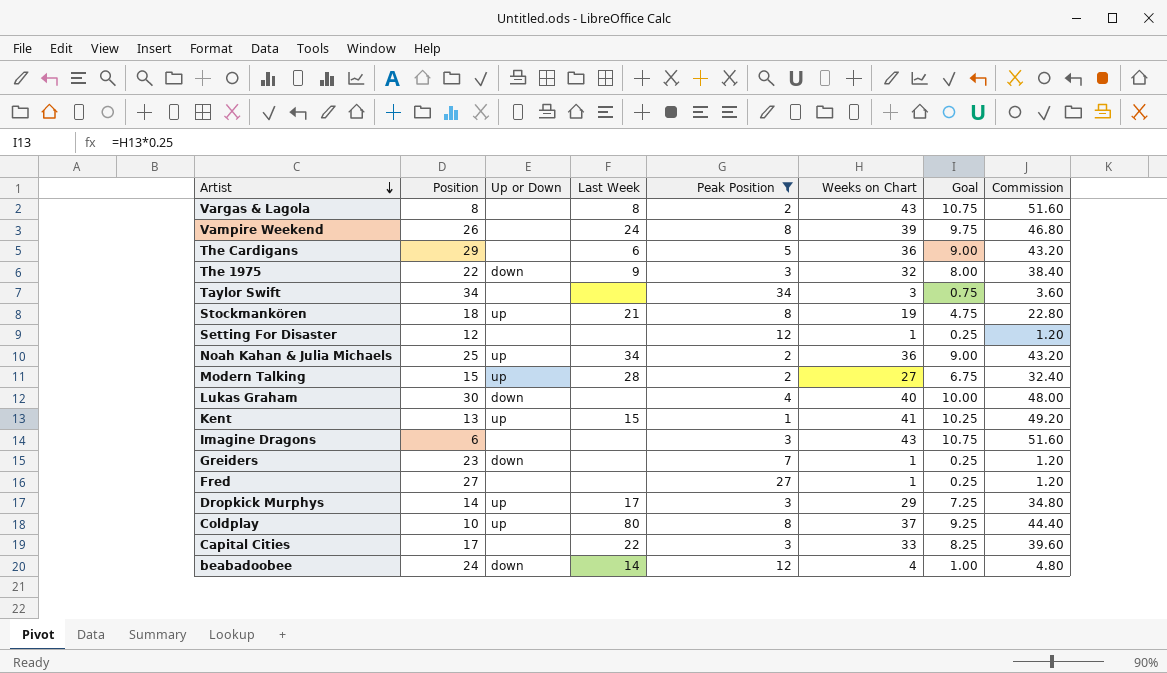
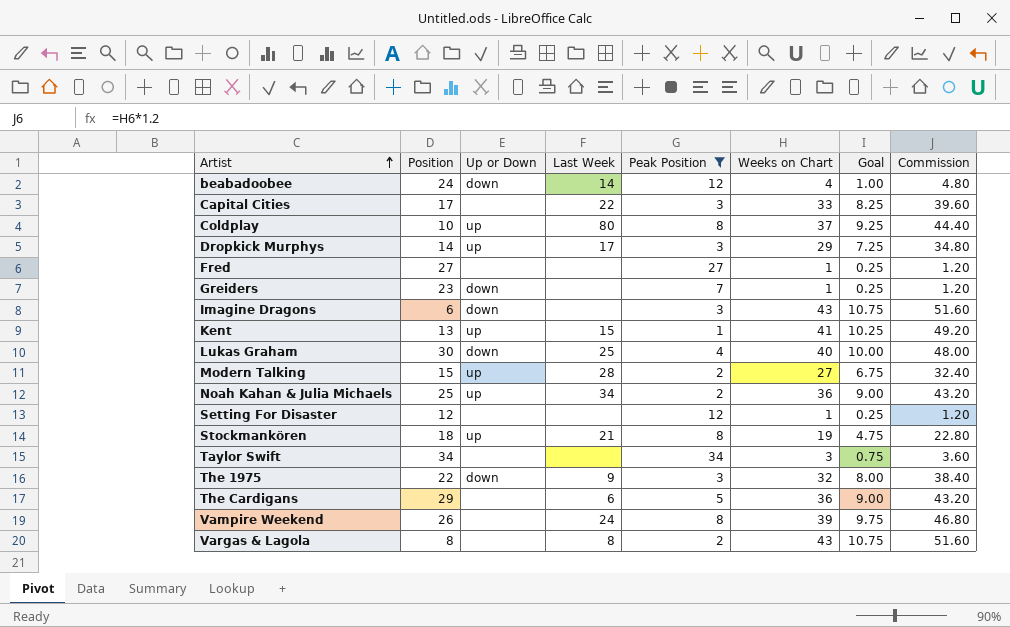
row order: Artist descending -> Artist ascending
Imagine Dragons | Up or Down: none -> down
Lukas Graham | Last Week: none -> 25

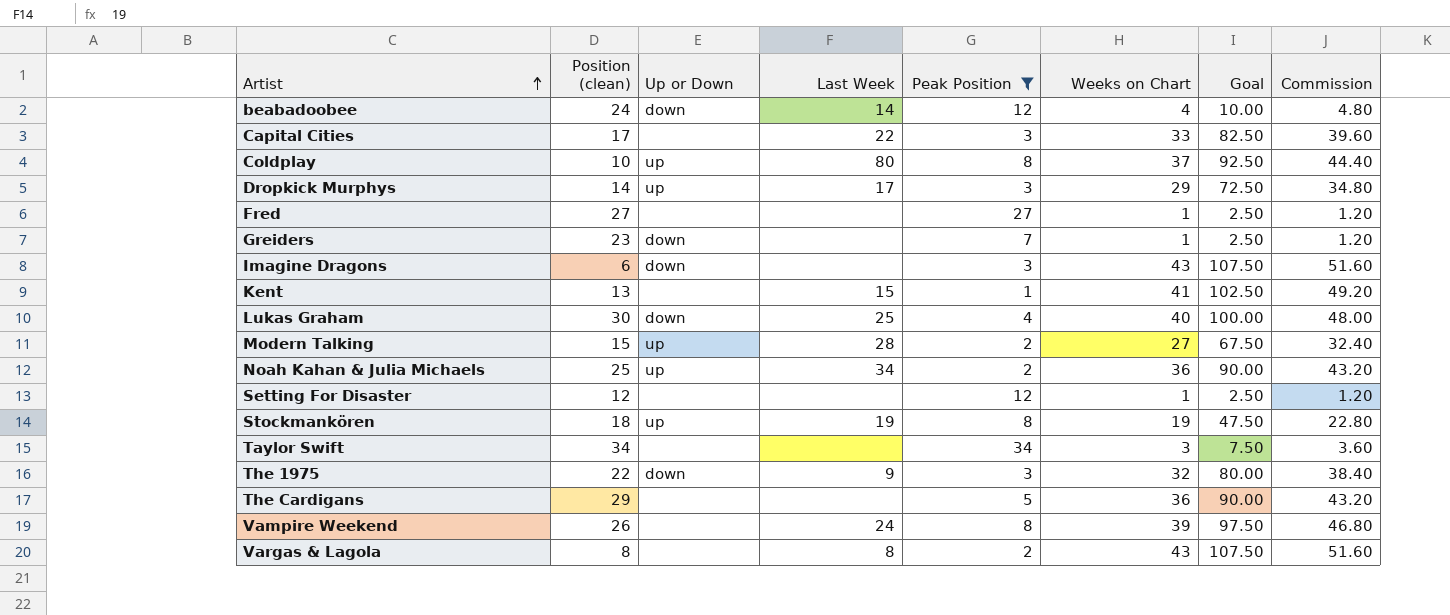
column name: Position -> Position (clean)
column Goal | formula: [Weeks on Chart] * 0.25 -> [Weeks on Chart] * 2.5
Kent | Up or Down: up -> none
Stockmankören | Last Week: 21 -> 19
The Cardigans | Last Week: 6 -> none

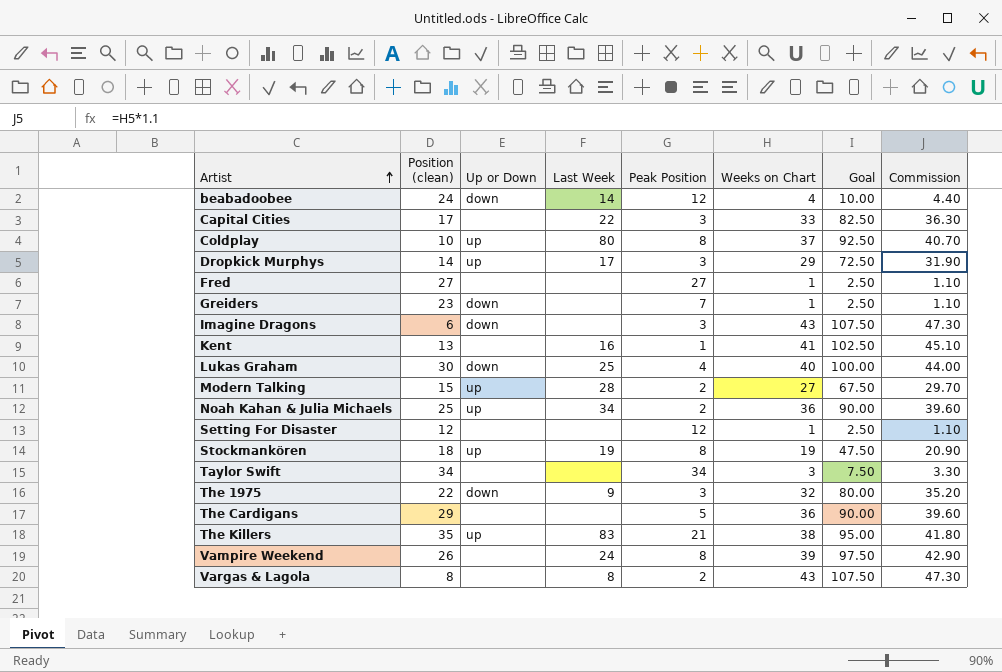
filter: Peak Position != 21 -> none
column Commission | formula: [Weeks on Chart] * 1.2 -> [Weeks on Chart] * 1.1
Kent | Last Week: 15 -> 16

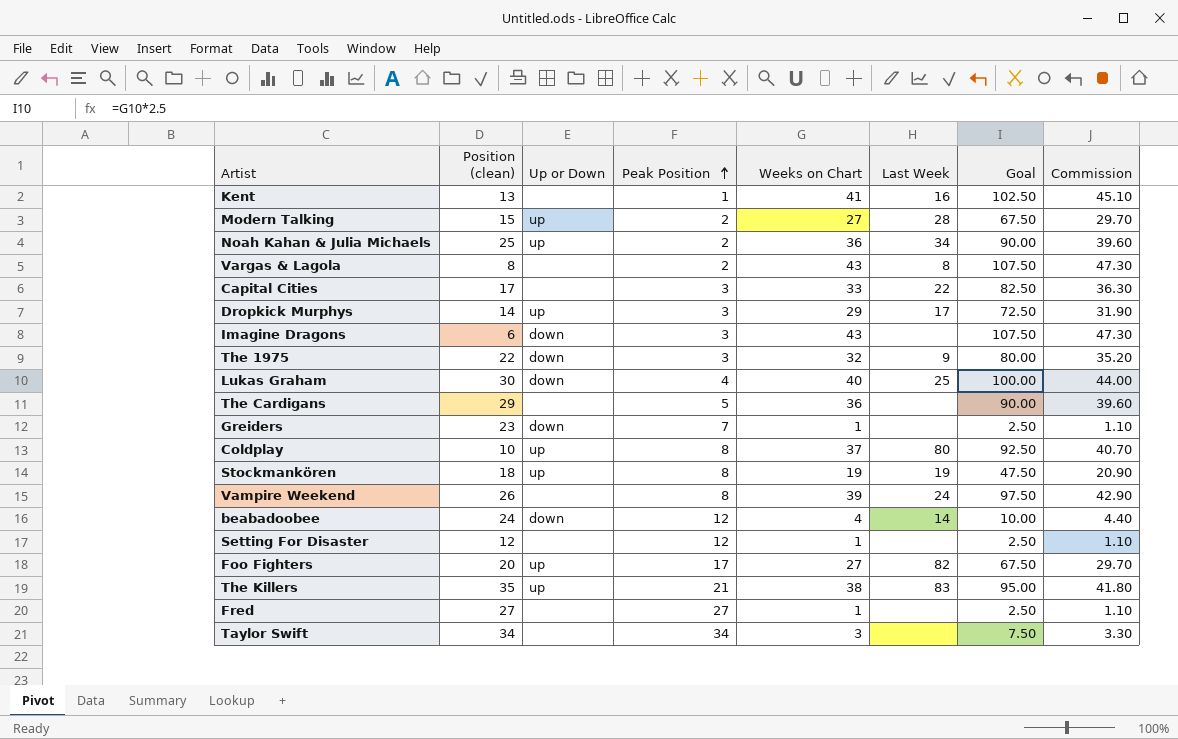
row order: Artist ascending -> Peak Position ascending
column Last Week | position: 4 -> 6
row Foo Fighters: none -> 20 | up | 17 | 27 | 82 | 67.50 | 29.70

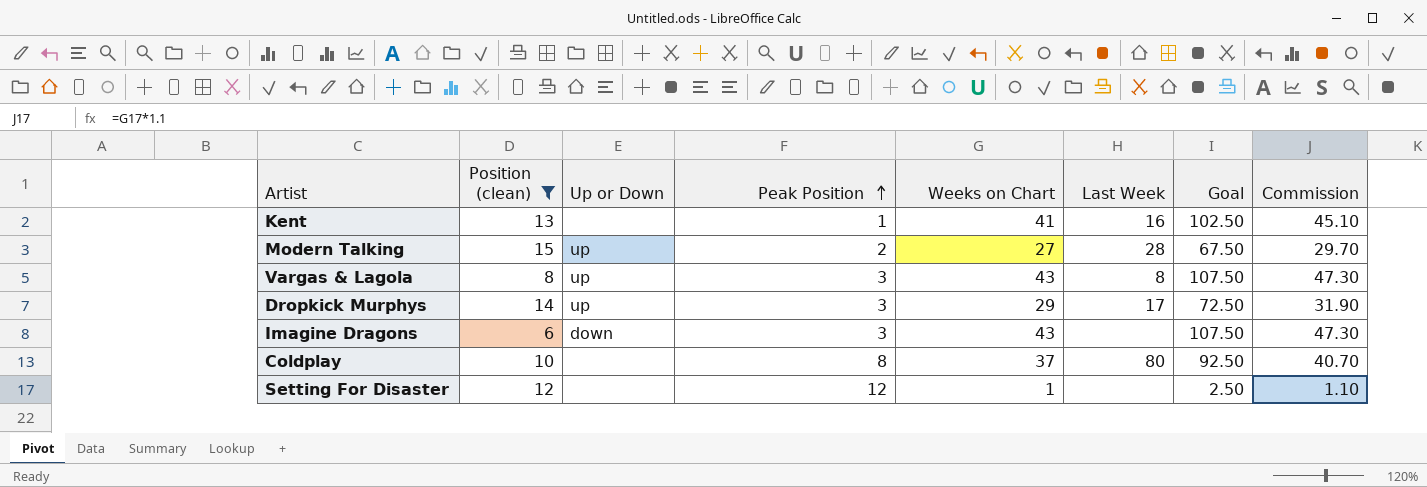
filter: none -> Position (clean) <= 15
Vargas & Lagola | Up or Down: none -> up
Vargas & Lagola | Peak Position: 2 -> 3
Coldplay | Up or Down: up -> none

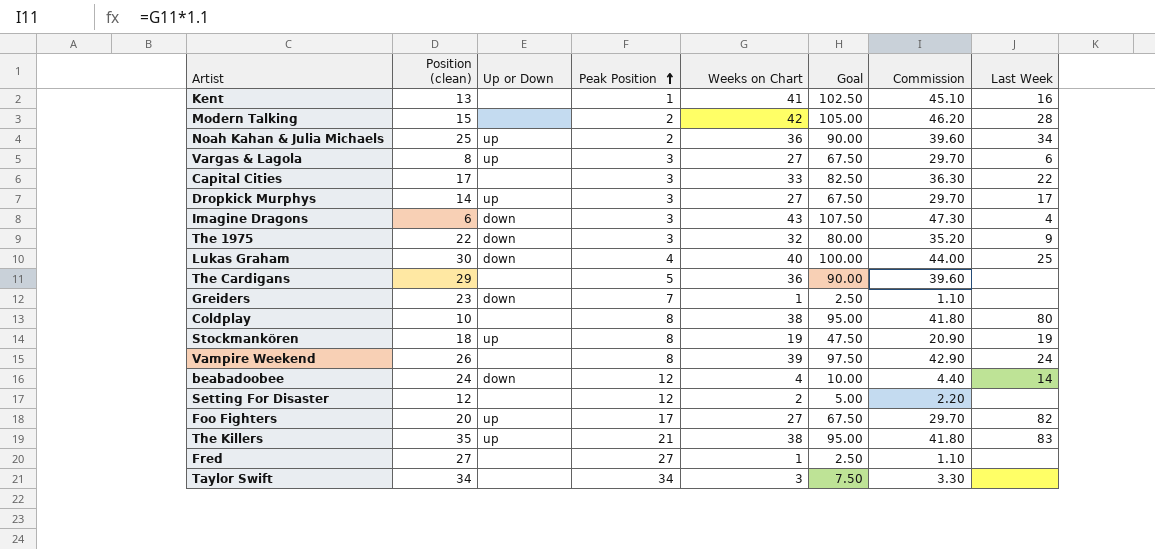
filter: Position (clean) <= 15 -> none
column Last Week | position: 6 -> 8
Modern Talking | Up or Down: up -> none
Modern Talking | Weeks on Chart: 27 -> 42
Modern Talking | Goal: 67.50 -> 105.00
Modern Talking | Commission: 29.70 -> 46.20
Vargas & Lagola | Weeks on Chart: 43 -> 27
Vargas & Lagola | Goal: 107.50 -> 67.50
Vargas & Lagola | Commission: 47.30 -> 29.70
Vargas & Lagola | Last Week: 8 -> 6
Dropkick Murphys | Weeks on Chart: 29 -> 27
Dropkick Murphys | Goal: 72.50 -> 67.50
Dropkick Murphys | Commission: 31.90 -> 29.70
Imagine Dragons | Last Week: none -> 4
Coldplay | Weeks on Chart: 37 -> 38
Coldplay | Goal: 92.50 -> 95.00
Coldplay | Commission: 40.70 -> 41.80
Setting For Disaster | Weeks on Chart: 1 -> 2
Setting For Disaster | Goal: 2.50 -> 5.00
Setting For Disaster | Commission: 1.10 -> 2.20

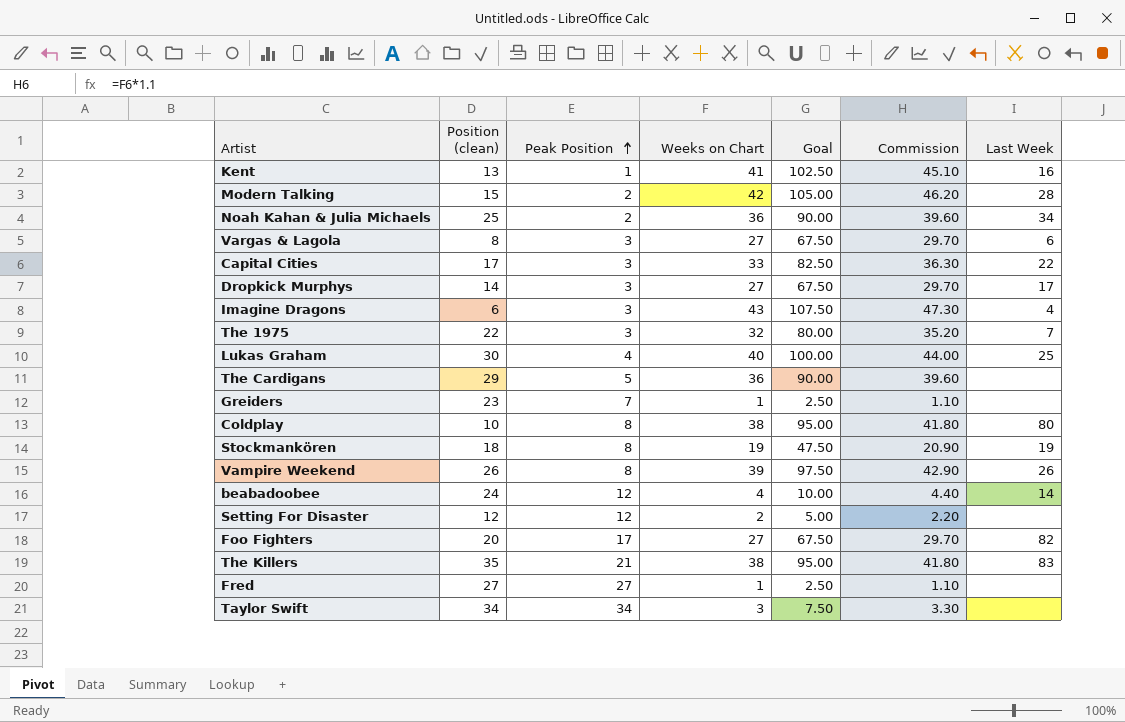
column Up or Down | position: 3 -> none
The 1975 | Last Week: 9 -> 7
Vampire Weekend | Last Week: 24 -> 26

